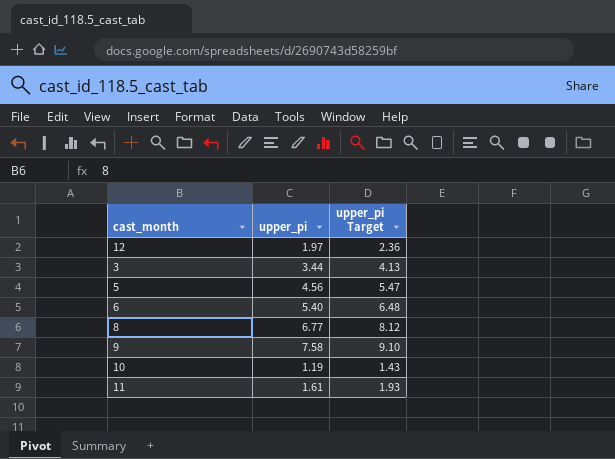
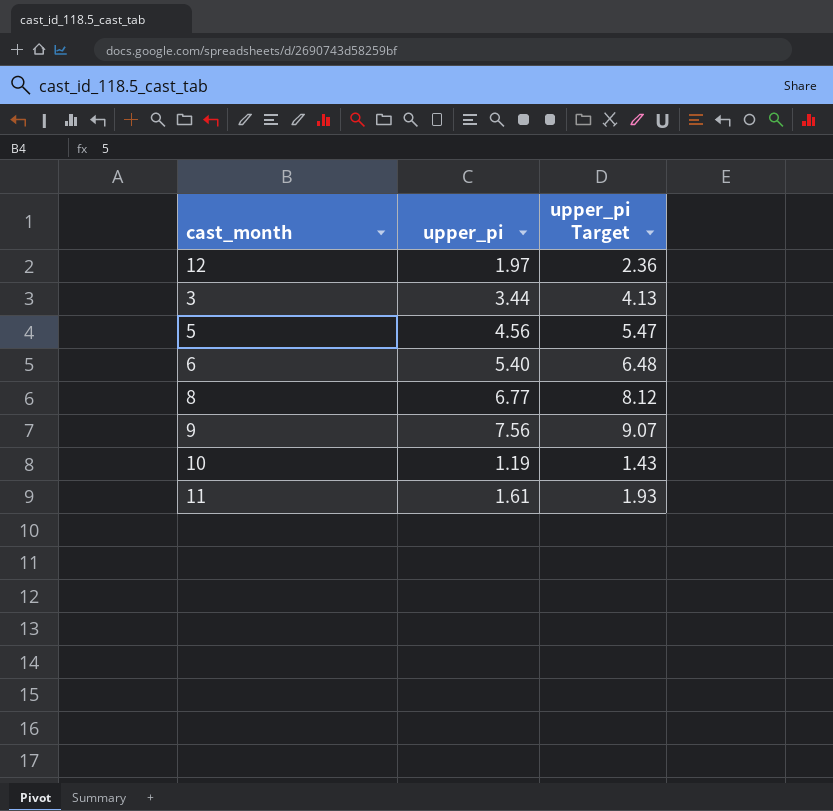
9 | upper_pi: 7.58 -> 7.56
9 | upper_pi Target: 9.10 -> 9.07

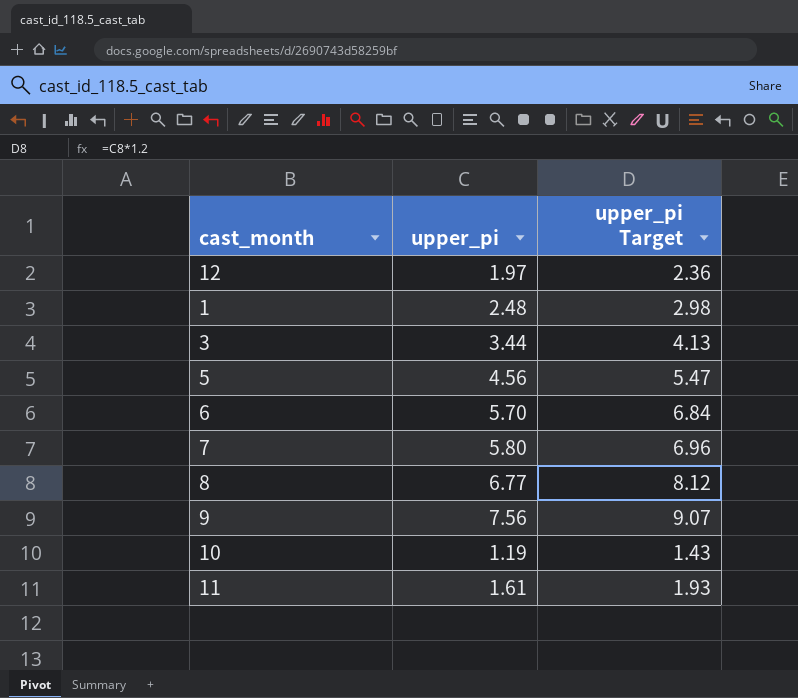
row 1: none -> 2.48 | 2.98
6 | upper_pi: 5.40 -> 5.70
6 | upper_pi Target: 6.48 -> 6.84
row 7: none -> 5.80 | 6.96

